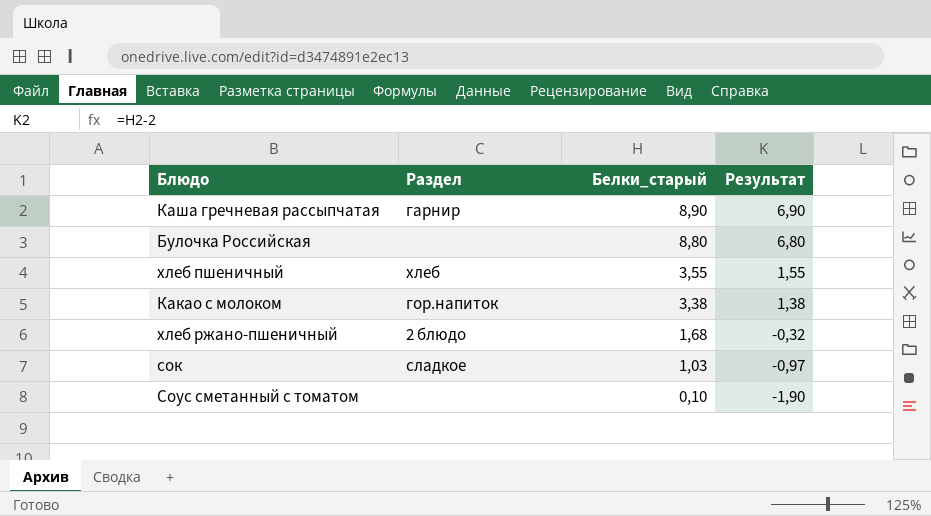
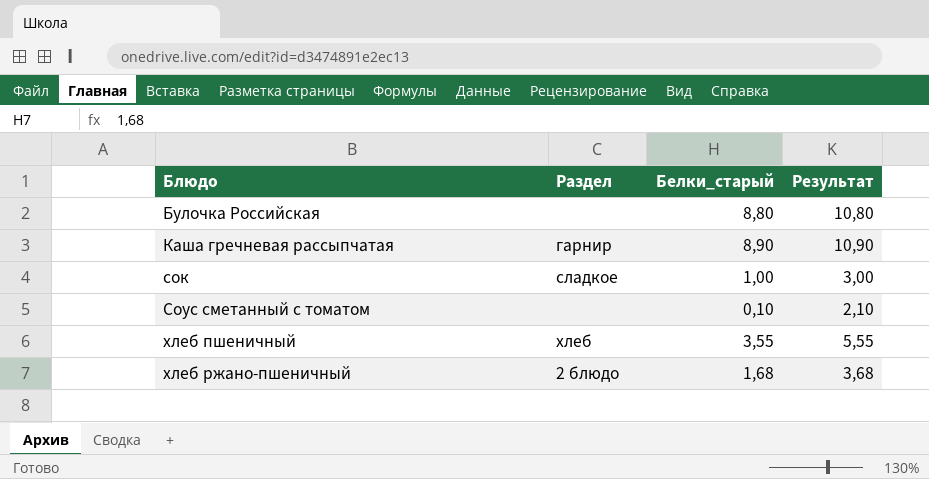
row order: Белки_старый descending -> Блюдо ascending
column Результат | formula: [Белки_старый] - 2 -> [Белки_старый] + 2
row Какао с молоком: гор.напиток | 3,38 | 1,38 -> none
сок | Белки_старый: 1,03 -> 1,00

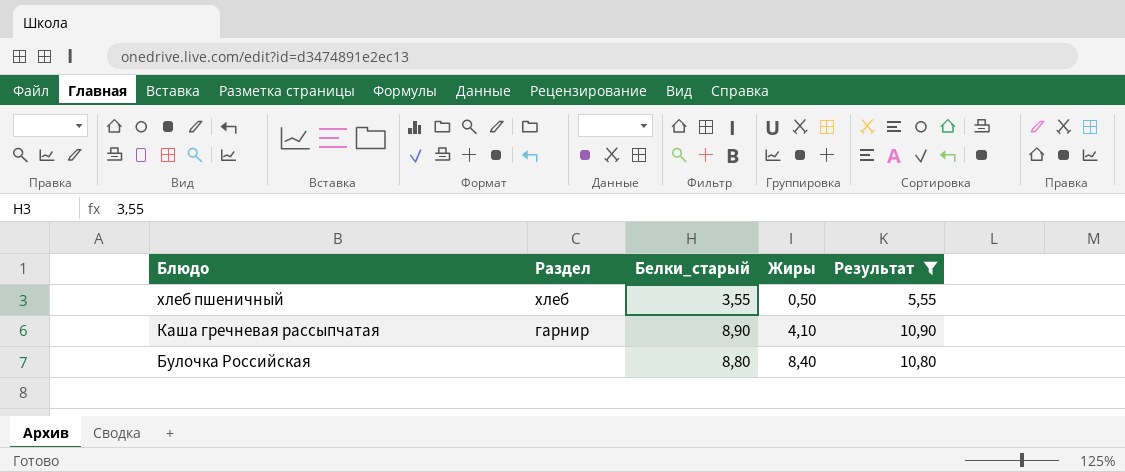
filter: none -> Результат >= 5,55
row order: Блюдо ascending -> Блюдо descending
column Жиры | position: none -> 4

